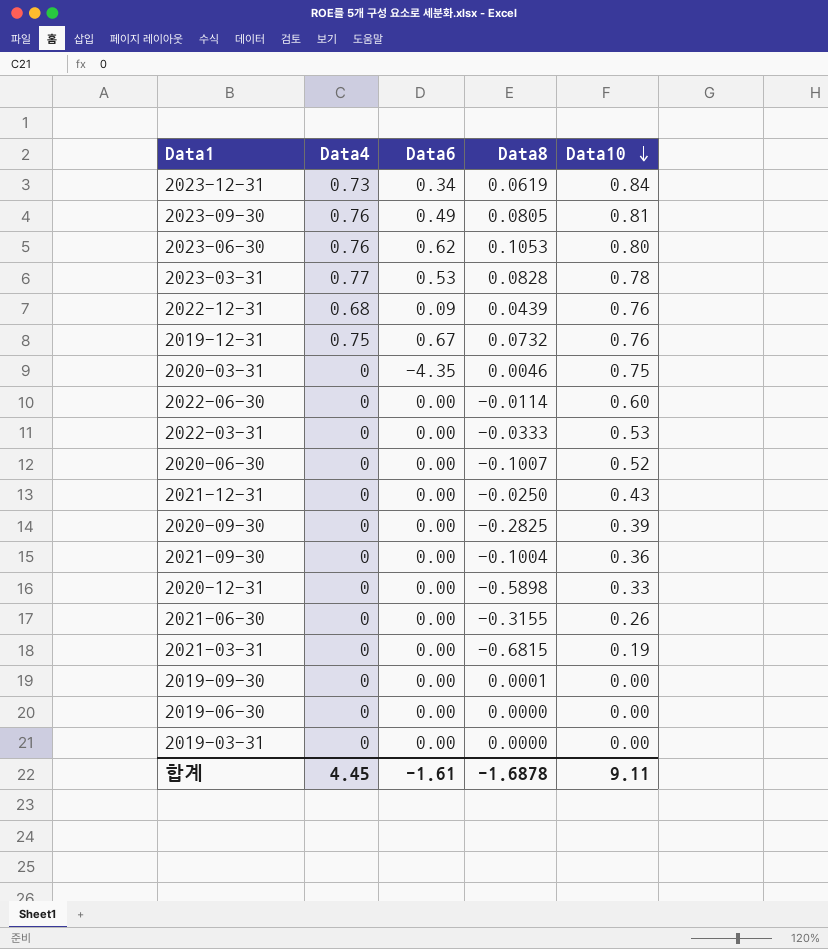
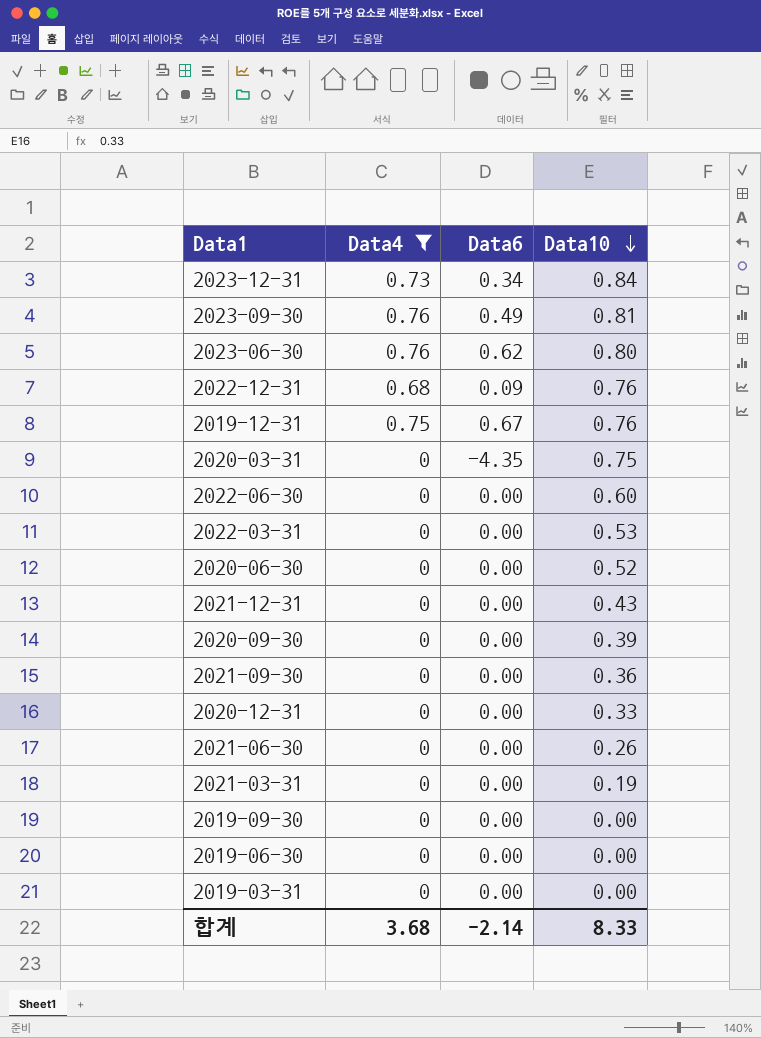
filter: none -> Data4 != 0.77
column Data8 | position: 4 -> none
합계 | Data4: 4.45 -> 3.68
합계 | Data6: -1.61 -> -2.14
합계 | Data10: 9.11 -> 8.33

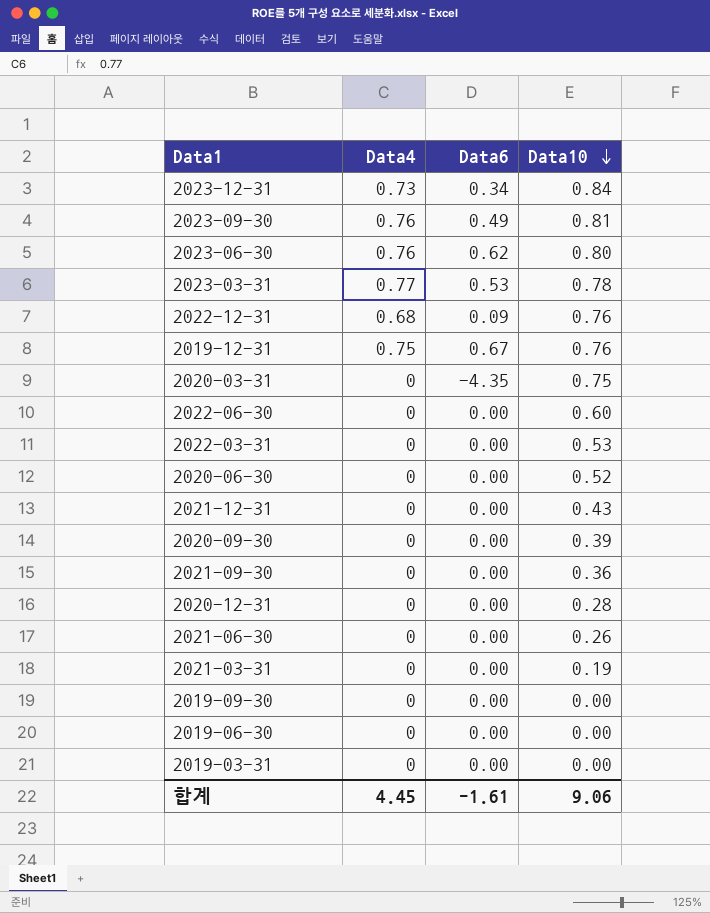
filter: Data4 != 0.77 -> none
2020-12-31 | Data10: 0.33 -> 0.28
합계 | Data4: 3.68 -> 4.45
합계 | Data6: -2.14 -> -1.61
합계 | Data10: 8.33 -> 9.06

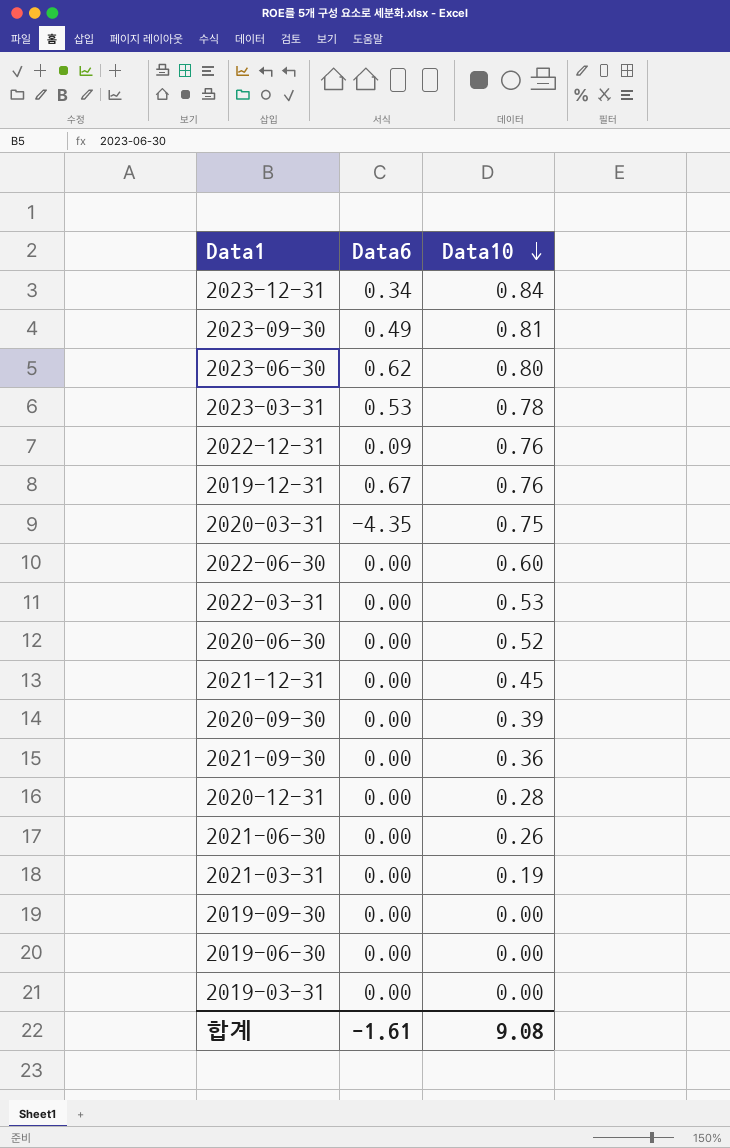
column Data4 | position: 2 -> none
2021-12-31 | Data10: 0.43 -> 0.45
합계 | Data10: 9.06 -> 9.08

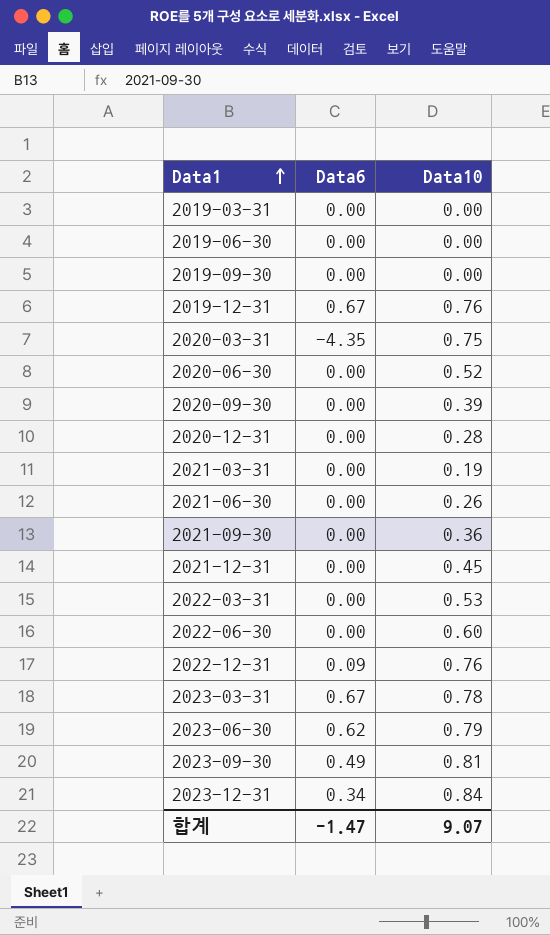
row order: Data10 descending -> Data1 ascending
2023-03-31 | Data6: 0.53 -> 0.67
2023-06-30 | Data10: 0.80 -> 0.79
합계 | Data6: -1.61 -> -1.47
합계 | Data10: 9.08 -> 9.07

